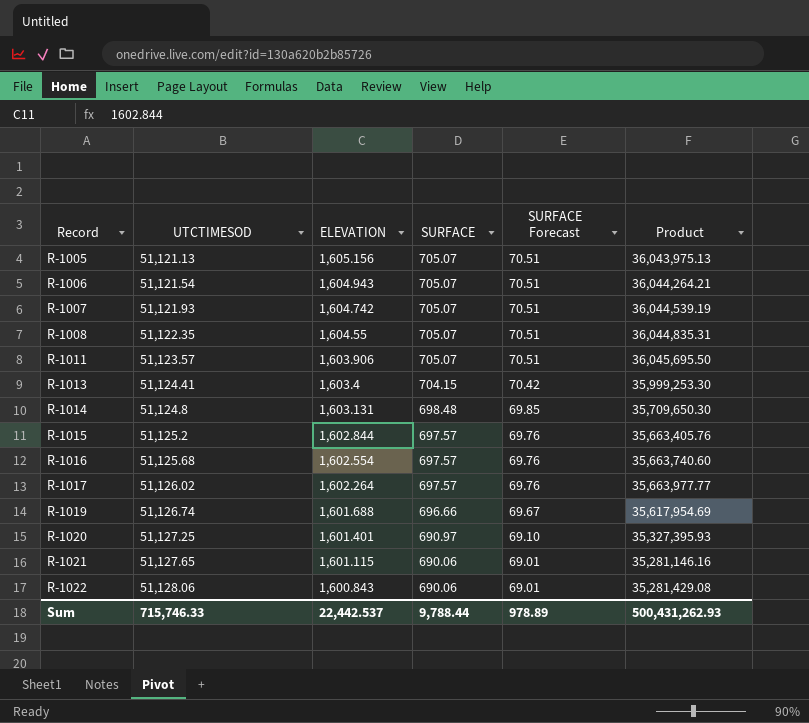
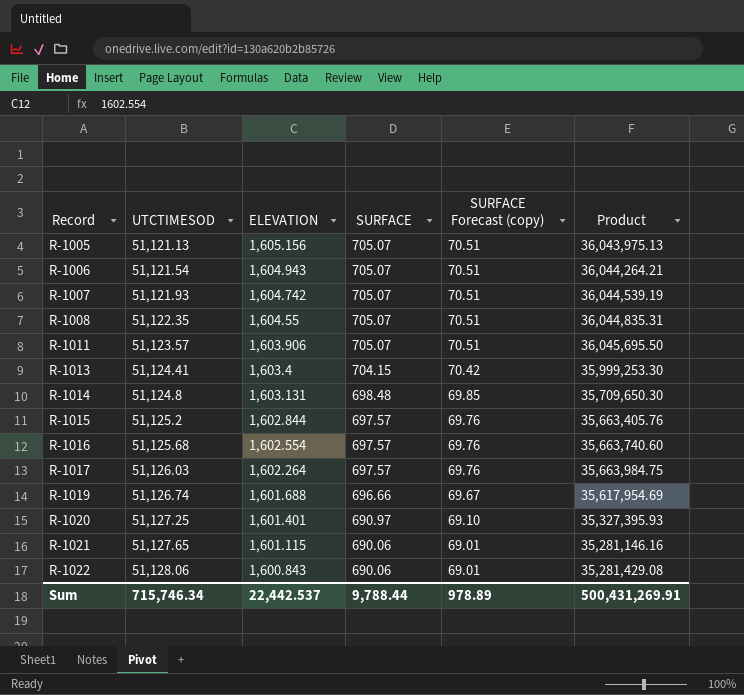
column name: SURFACE Forecast -> SURFACE Forecast (copy)
R-1017 | UTCTIMESOD: 51,126.02 -> 51,126.03
R-1017 | Product: 35,663,977.77 -> 35,663,984.75
Sum | UTCTIMESOD: 715,746.33 -> 715,746.34
Sum | Product: 500,431,262.93 -> 500,431,269.91

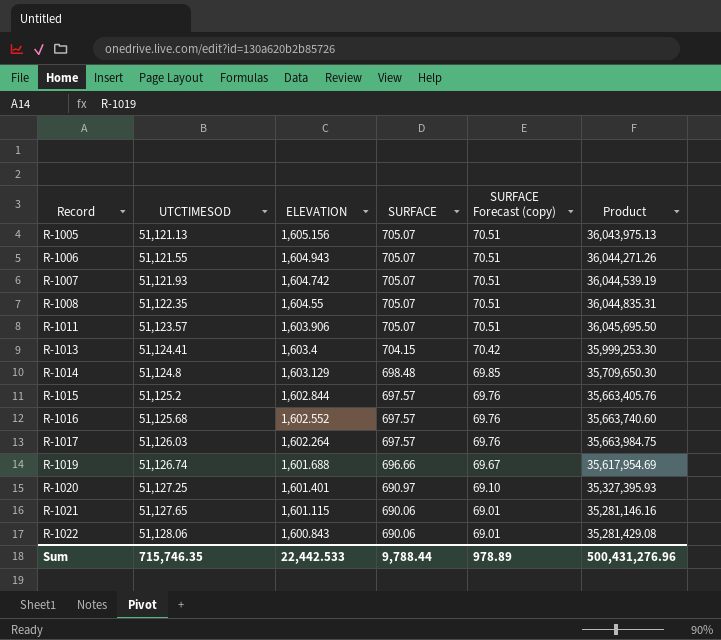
R-1006 | UTCTIMESOD: 51,121.54 -> 51,121.55
R-1006 | Product: 36,044,264.21 -> 36,044,271.26
R-1014 | ELEVATION: 1,603.131 -> 1,603.129
R-1016 | ELEVATION: 1,602.554 -> 1,602.552
Sum | UTCTIMESOD: 715,746.34 -> 715,746.35
Sum | ELEVATION: 22,442.537 -> 22,442.533
Sum | Product: 500,431,269.91 -> 500,431,276.96

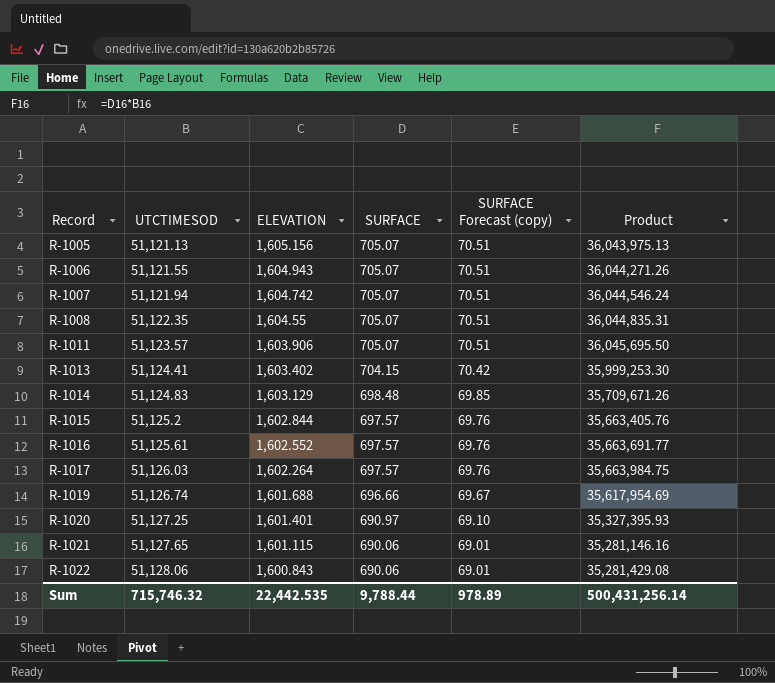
R-1007 | UTCTIMESOD: 51,121.93 -> 51,121.94
R-1007 | Product: 36,044,539.19 -> 36,044,546.24
R-1013 | ELEVATION: 1,603.4 -> 1,603.402
R-1014 | UTCTIMESOD: 51,124.8 -> 51,124.83
R-1014 | Product: 35,709,650.30 -> 35,709,671.26
R-1016 | UTCTIMESOD: 51,125.68 -> 51,125.61
R-1016 | Product: 35,663,740.60 -> 35,663,691.77
Sum | UTCTIMESOD: 715,746.35 -> 715,746.32
Sum | ELEVATION: 22,442.533 -> 22,442.535
Sum | Product: 500,431,276.96 -> 500,431,256.14

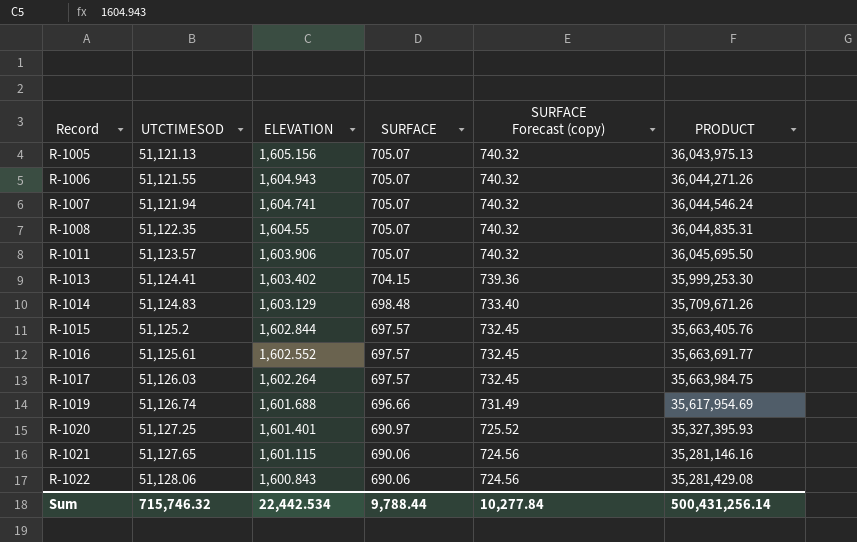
column SURFACE Forecast (copy) | formula: [SURFACE] * 0.1 -> [SURFACE] * 1.05
column name: Product -> PRODUCT
R-1007 | ELEVATION: 1,604.742 -> 1,604.741
Sum | ELEVATION: 22,442.535 -> 22,442.534
Sum | SURFACE Forecast (copy): 978.89 -> 10,277.84

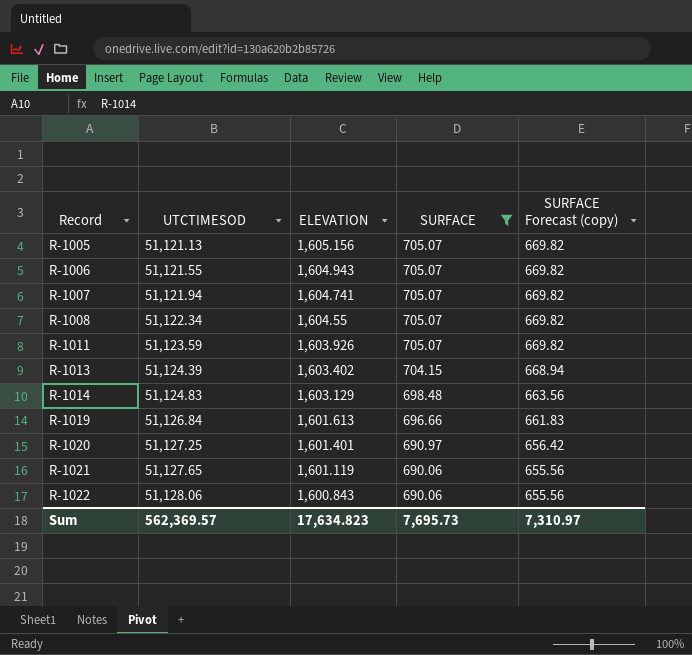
filter: none -> SURFACE != 697.57
column PRODUCT | formula: [UTCTIMESOD] * [SURFACE] -> none
column SURFACE Forecast (copy) | formula: [SURFACE] * 1.05 -> [SURFACE] * 0.95
R-1008 | UTCTIMESOD: 51,122.35 -> 51,122.34
R-1011 | UTCTIMESOD: 51,123.57 -> 51,123.59
R-1011 | ELEVATION: 1,603.906 -> 1,603.926
R-1013 | UTCTIMESOD: 51,124.41 -> 51,124.39
R-1019 | UTCTIMESOD: 51,126.74 -> 51,126.84
R-1019 | ELEVATION: 1,601.688 -> 1,601.613
R-1021 | ELEVATION: 1,601.115 -> 1,601.119
Sum | UTCTIMESOD: 715,746.32 -> 562,369.57
Sum | ELEVATION: 22,442.534 -> 17,634.823
Sum | SURFACE: 9,788.44 -> 7,695.73
Sum | SURFACE Forecast (copy): 10,277.84 -> 7,310.97

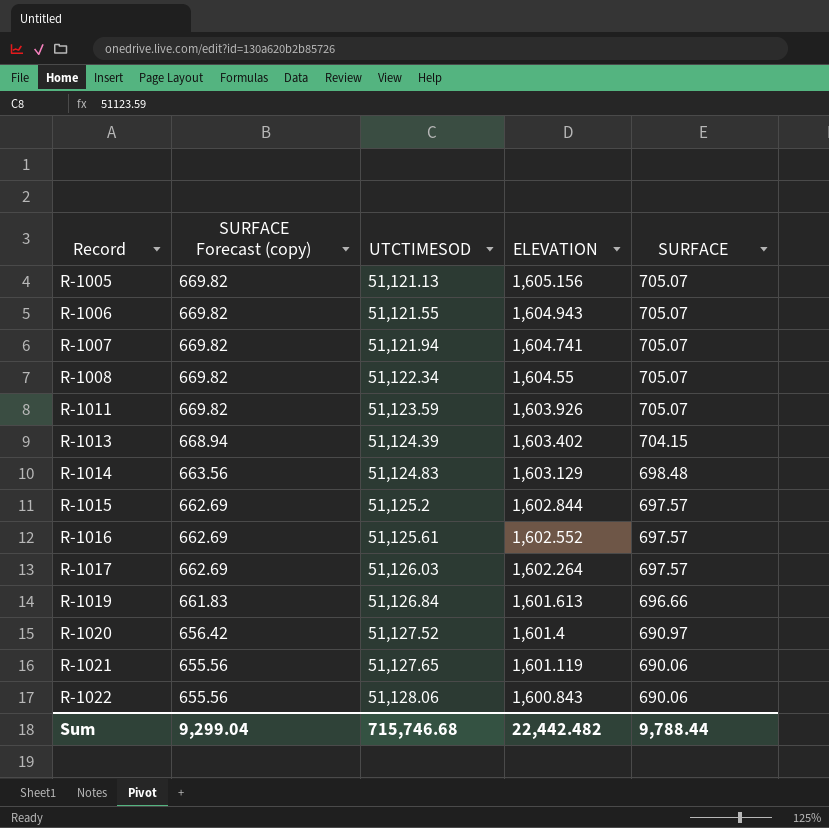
filter: SURFACE != 697.57 -> none
column SURFACE Forecast (copy) | position: 5 -> 2
R-1020 | UTCTIMESOD: 51,127.25 -> 51,127.52
R-1020 | ELEVATION: 1,601.401 -> 1,601.4
Sum | SURFACE Forecast (copy): 7,310.97 -> 9,299.04
Sum | UTCTIMESOD: 562,369.57 -> 715,746.68
Sum | ELEVATION: 17,634.823 -> 22,442.482
Sum | SURFACE: 7,695.73 -> 9,788.44

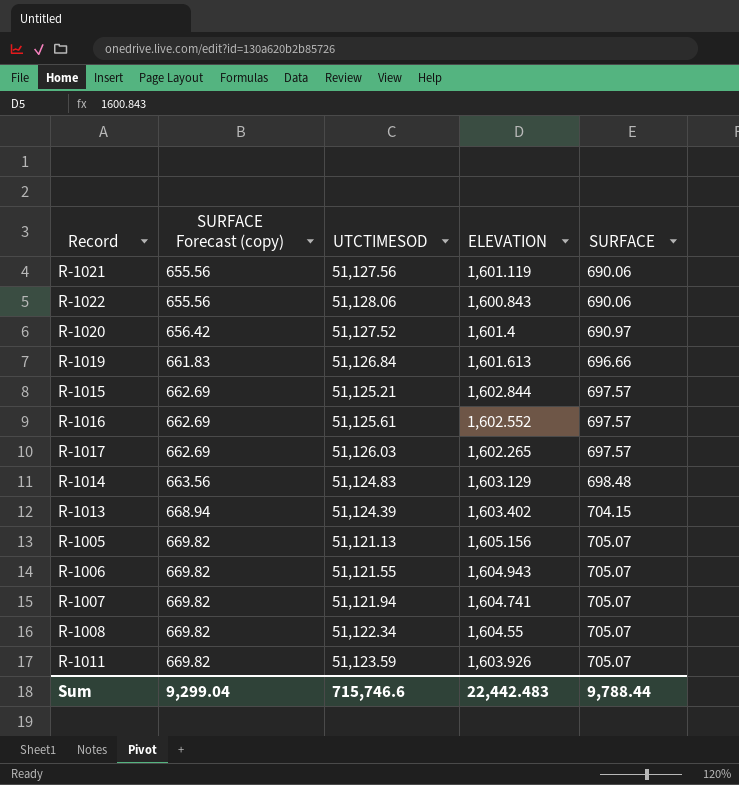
row order: Record ascending -> SURFACE Forecast (copy) ascending
R-1021 | UTCTIMESOD: 51,127.65 -> 51,127.56
R-1015 | UTCTIMESOD: 51,125.2 -> 51,125.21
R-1017 | ELEVATION: 1,602.264 -> 1,602.265
Sum | UTCTIMESOD: 715,746.68 -> 715,746.6
Sum | ELEVATION: 22,442.482 -> 22,442.483

